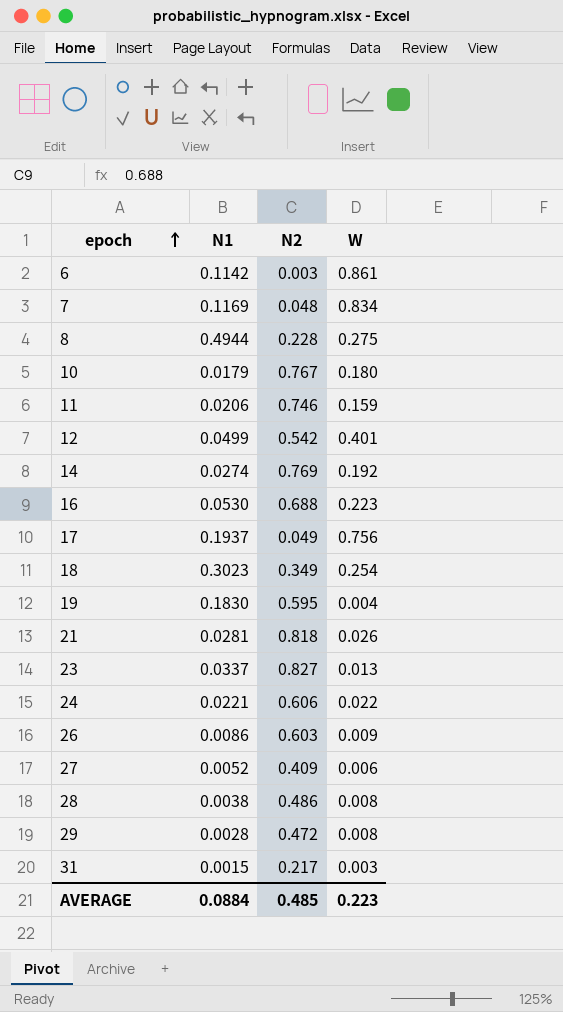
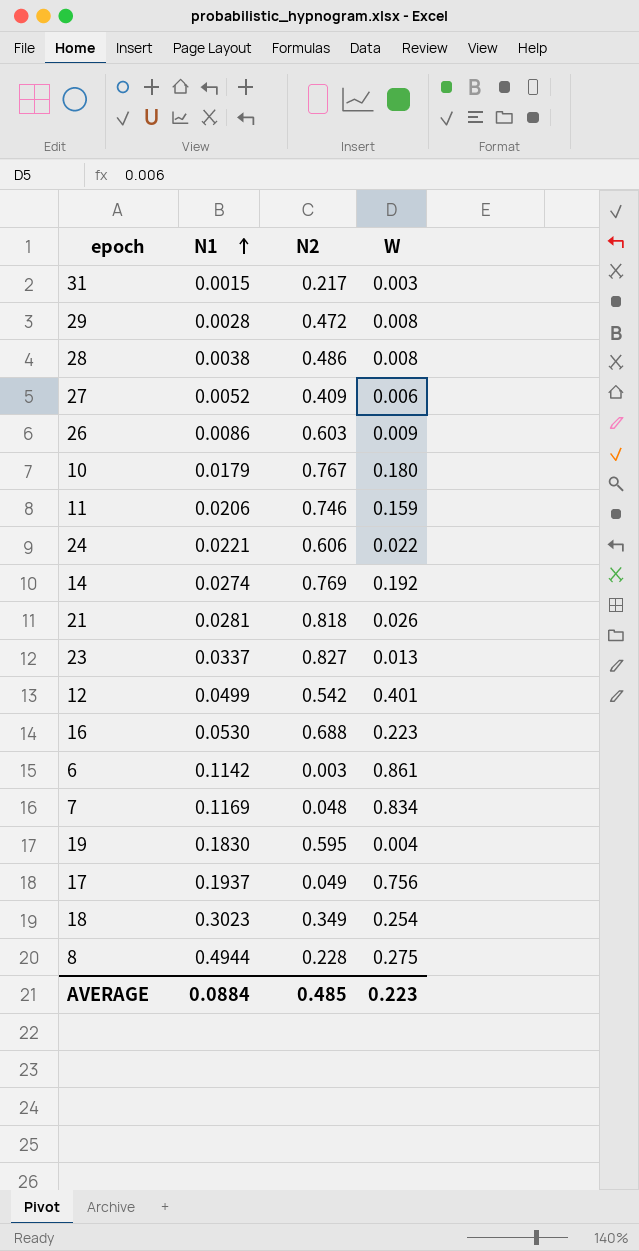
row order: epoch ascending -> N1 ascending

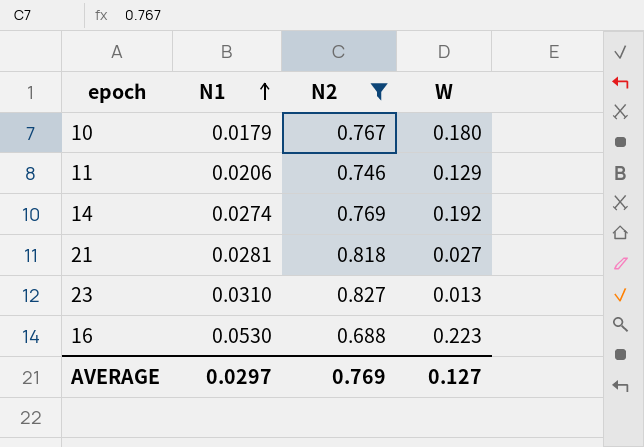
filter: none -> N2 >= 0.688
11 | W: 0.159 -> 0.129
21 | W: 0.026 -> 0.027
23 | N1: 0.0337 -> 0.0310
AVERAGE | N1: 0.0884 -> 0.0297
AVERAGE | N2: 0.485 -> 0.769
AVERAGE | W: 0.223 -> 0.127

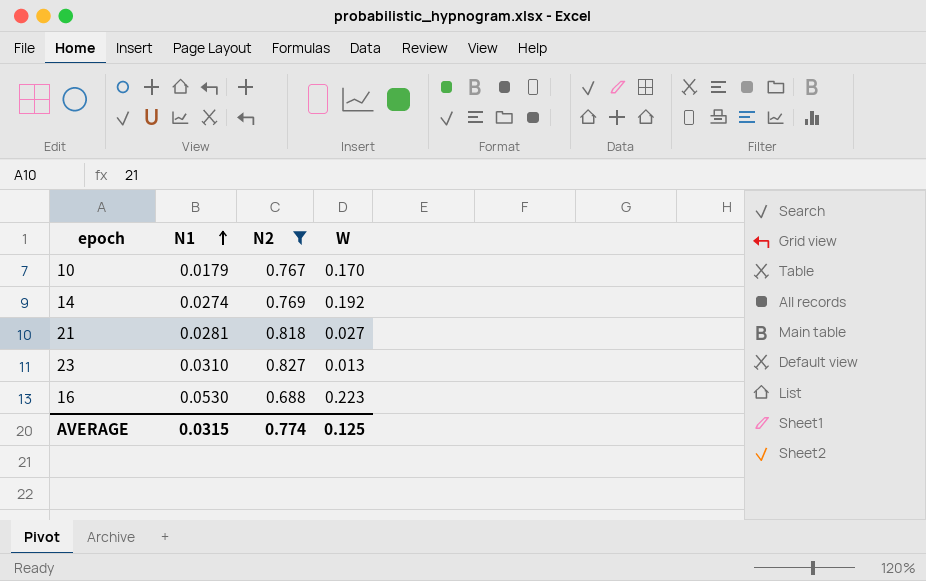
row 11: 0.0206 | 0.746 | 0.129 -> none
10 | W: 0.180 -> 0.170
AVERAGE | N1: 0.0297 -> 0.0315
AVERAGE | N2: 0.769 -> 0.774
AVERAGE | W: 0.127 -> 0.125

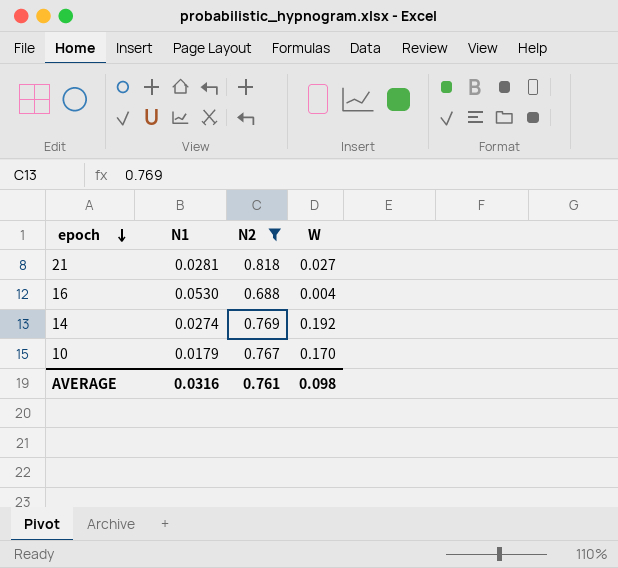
row order: N1 ascending -> epoch descending
row 23: 0.0310 | 0.827 | 0.013 -> none
16 | W: 0.223 -> 0.004
AVERAGE | N1: 0.0315 -> 0.0316
AVERAGE | N2: 0.774 -> 0.761
AVERAGE | W: 0.125 -> 0.098

